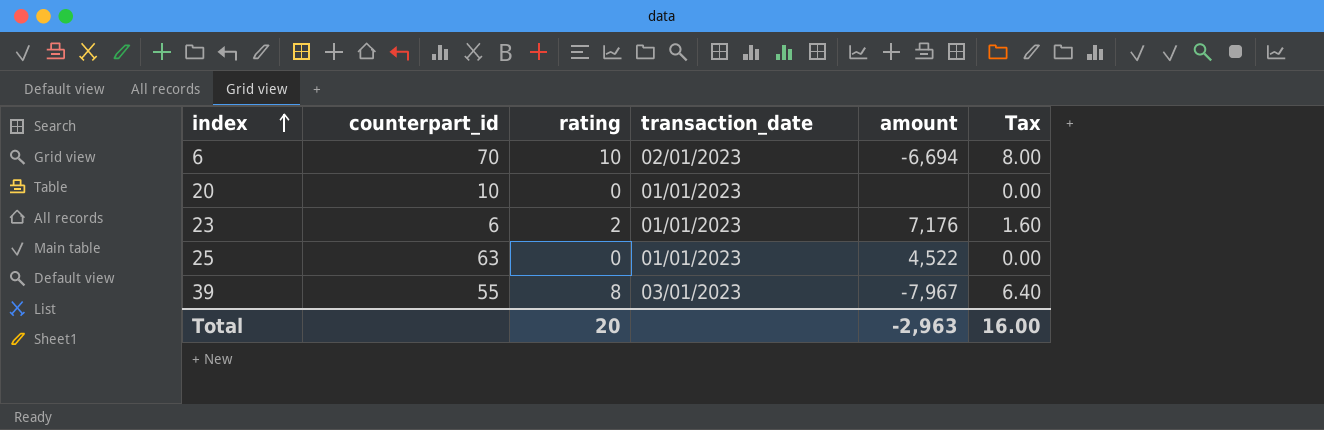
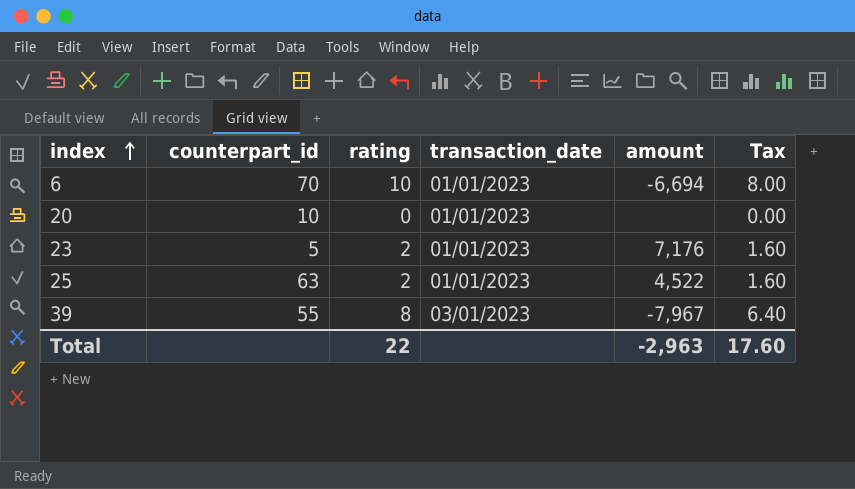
6 | transaction_date: 02/01/2023 -> 01/01/2023
23 | counterpart_id: 6 -> 5
25 | rating: 0 -> 2
25 | Tax: 0.00 -> 1.60
Total | rating: 20 -> 22
Total | Tax: 16.00 -> 17.60

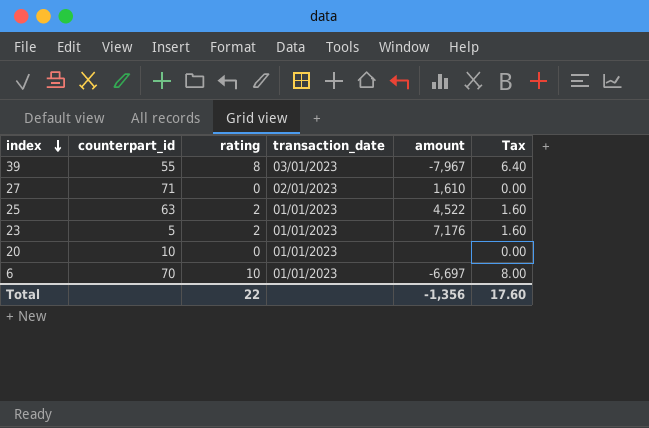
row order: index ascending -> index descending
row 27: none -> 71 | 0 | 02/01/2023 | 1,610 | 0.00
6 | amount: -6,694 -> -6,697
Total | amount: -2,963 -> -1,356

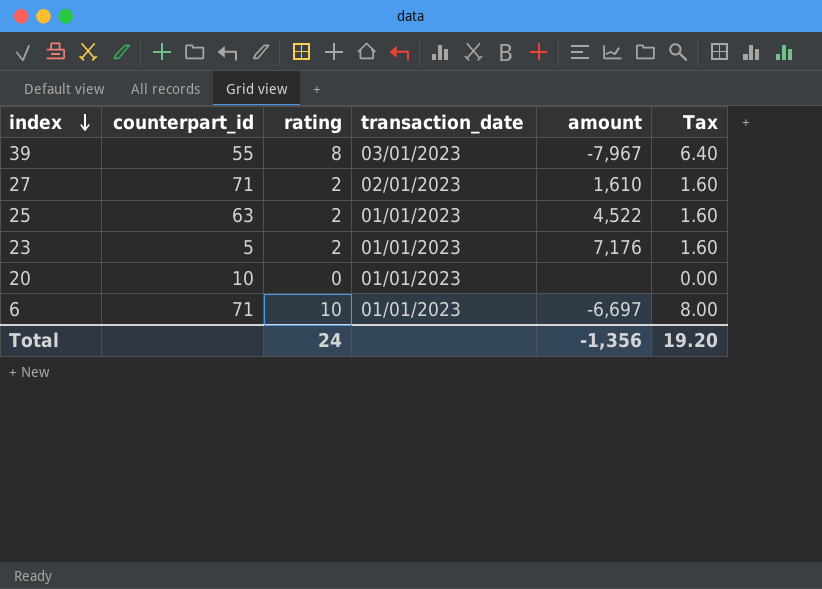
27 | rating: 0 -> 2
27 | Tax: 0.00 -> 1.60
6 | counterpart_id: 70 -> 71
Total | rating: 22 -> 24
Total | Tax: 17.60 -> 19.20

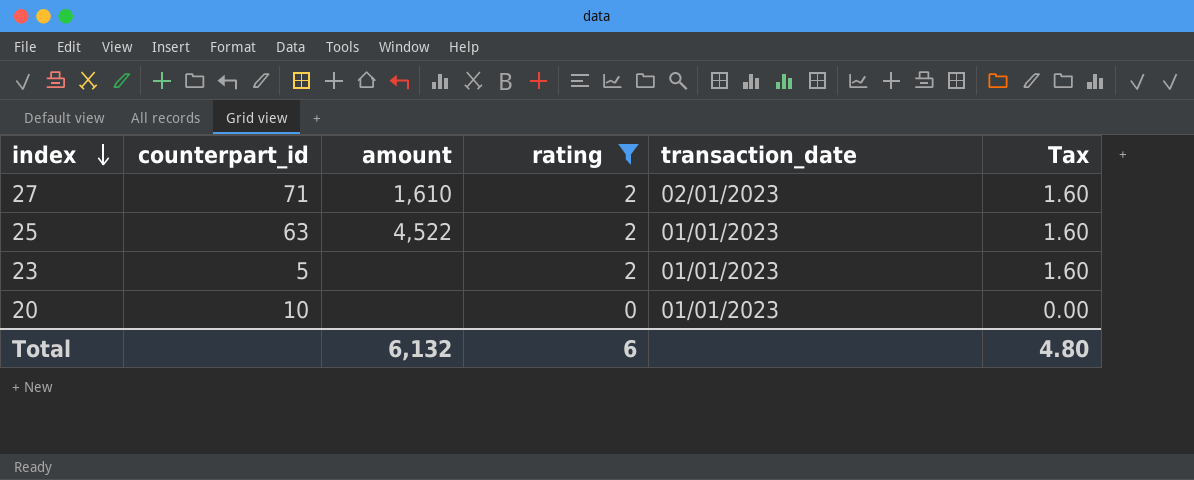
filter: none -> rating <= 2
column amount | position: 5 -> 3
23 | amount: 7,176 -> none
Total | amount: -1,356 -> 6,132
Total | rating: 24 -> 6
Total | Tax: 19.20 -> 4.80

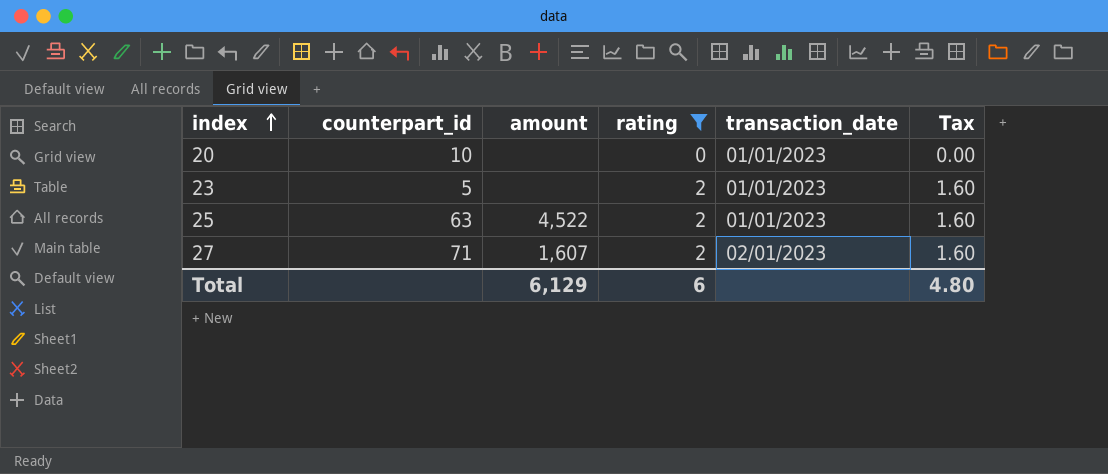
row order: index descending -> index ascending
27 | amount: 1,610 -> 1,607
Total | amount: 6,132 -> 6,129

